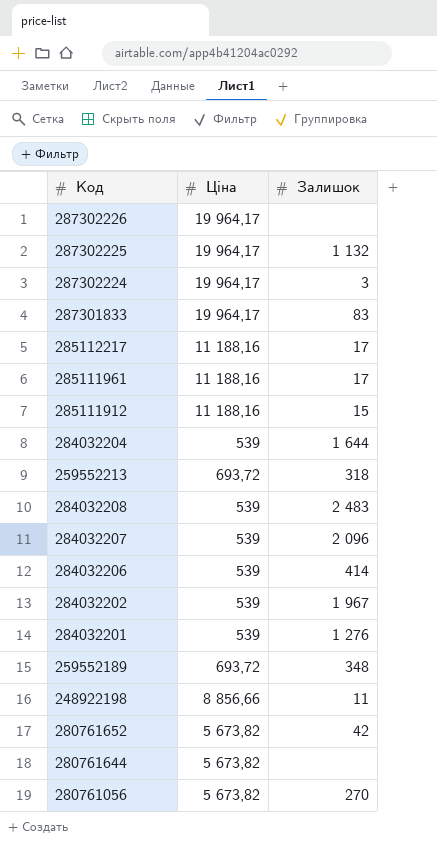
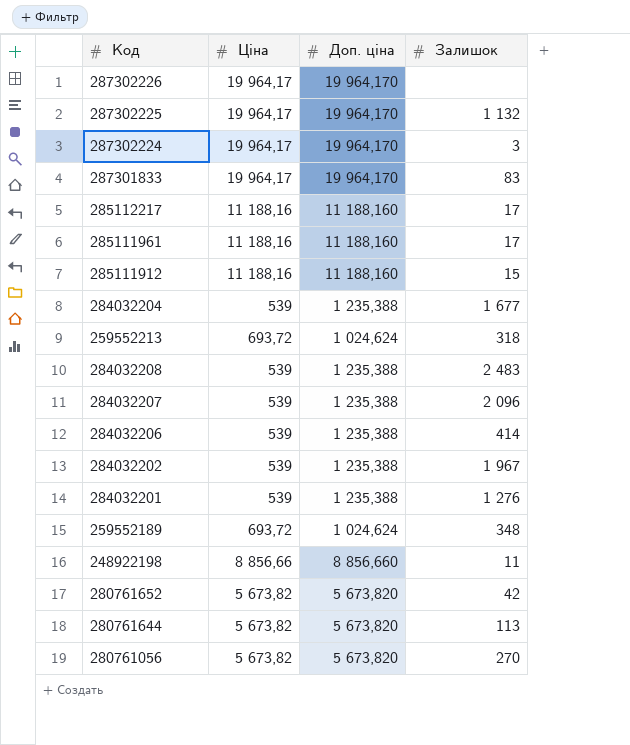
column Доп. ціна | position: none -> 3
284032204 | Залишок: 1 644 -> 1 677
280761644 | Залишок: none -> 113

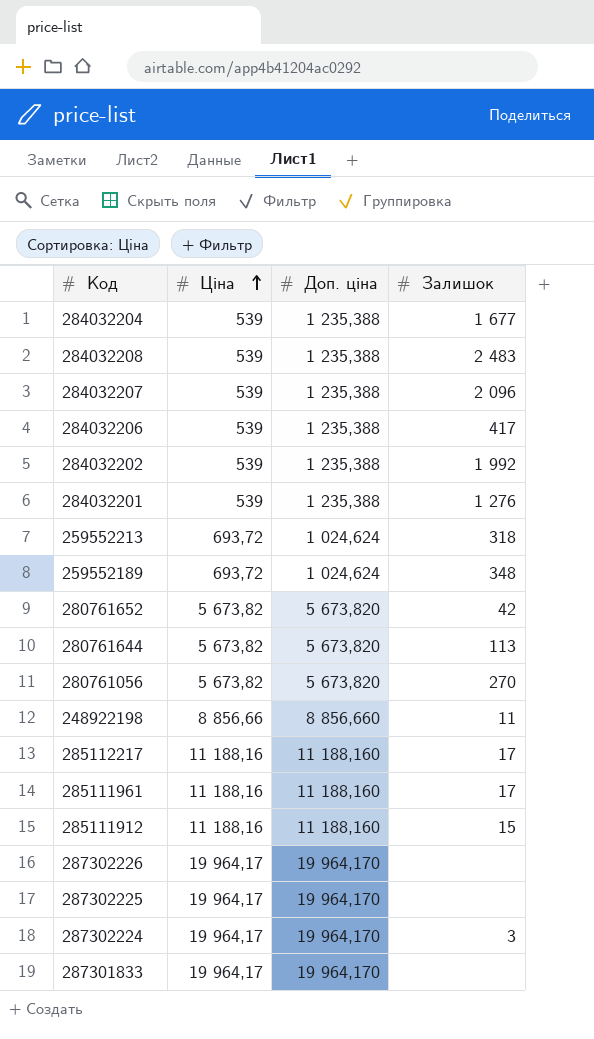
row order: none -> Ціна ascending
284032206 | Залишок: 414 -> 417
284032202 | Залишок: 1 967 -> 1 992
287302225 | Залишок: 1 132 -> none
287301833 | Залишок: 83 -> none

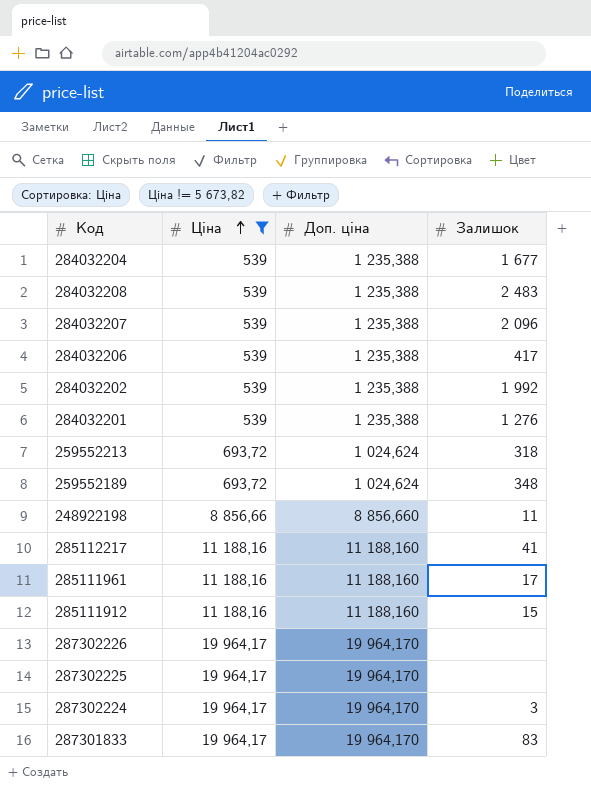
filter: none -> Ціна != 5 673,82
285112217 | Залишок: 17 -> 41
287301833 | Залишок: none -> 83

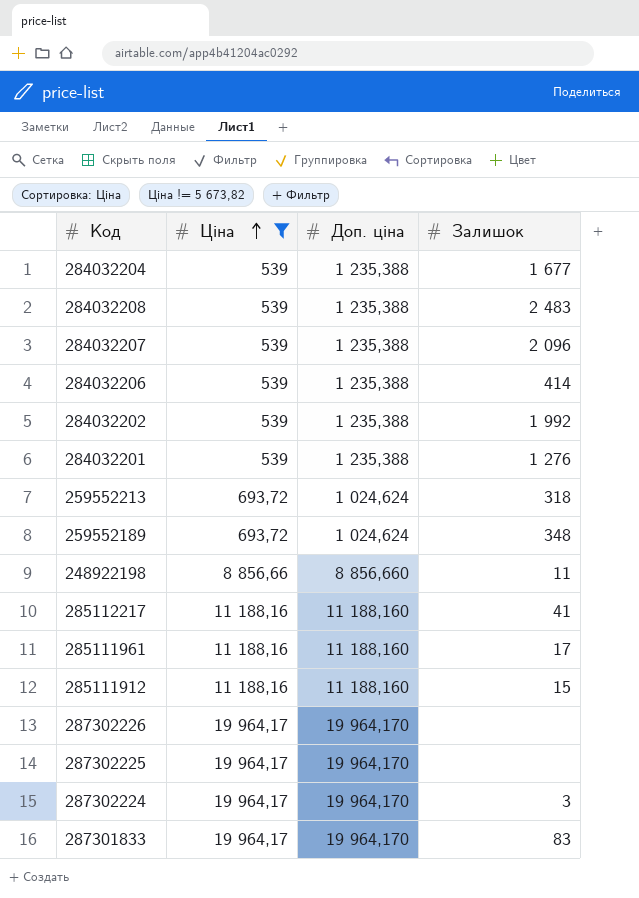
284032206 | Залишок: 417 -> 414

